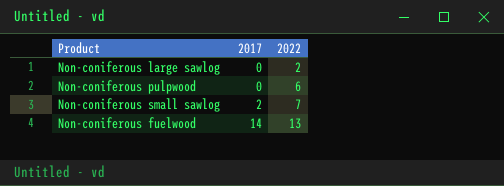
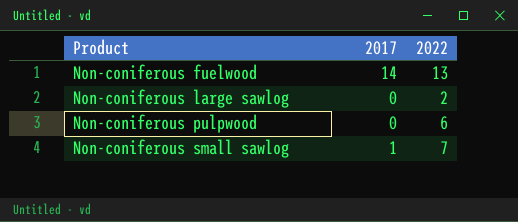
row order: 2017 ascending -> Product ascending
Non-coniferous small sawlog | 2017: 2 -> 1

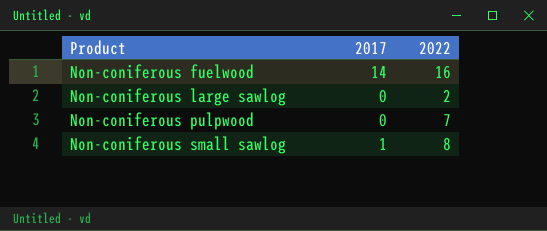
Non-coniferous fuelwood | 2022: 13 -> 16
Non-coniferous pulpwood | 2022: 6 -> 7
Non-coniferous small sawlog | 2022: 7 -> 8

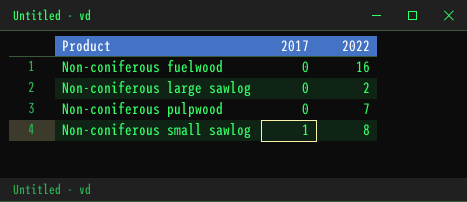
Non-coniferous fuelwood | 2017: 14 -> 0

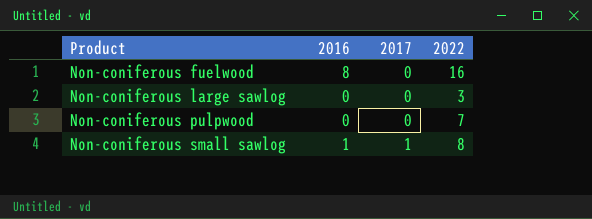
column 2016 | position: none -> 2
Non-coniferous large sawlog | 2022: 2 -> 3

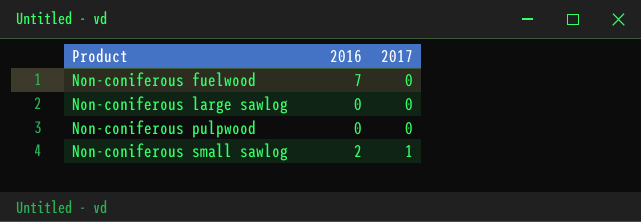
column 2022 | position: 4 -> none
Non-coniferous fuelwood | 2016: 8 -> 7
Non-coniferous small sawlog | 2016: 1 -> 2

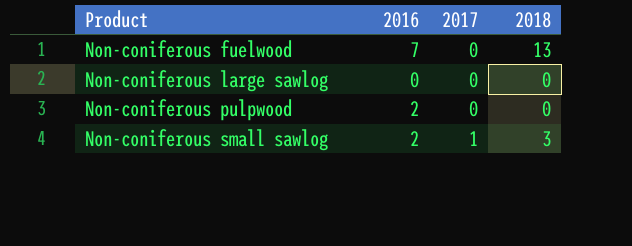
column 2018 | position: none -> 4
Non-coniferous pulpwood | 2016: 0 -> 2

